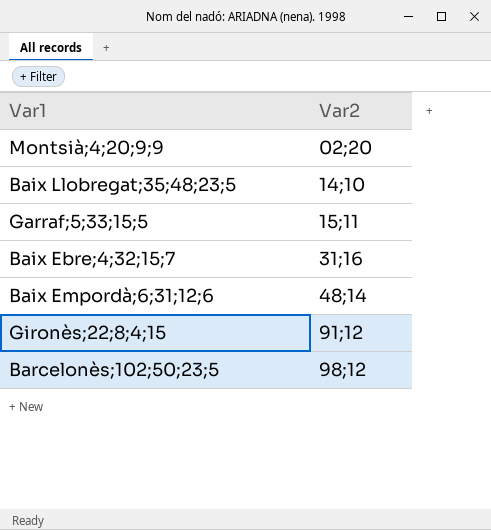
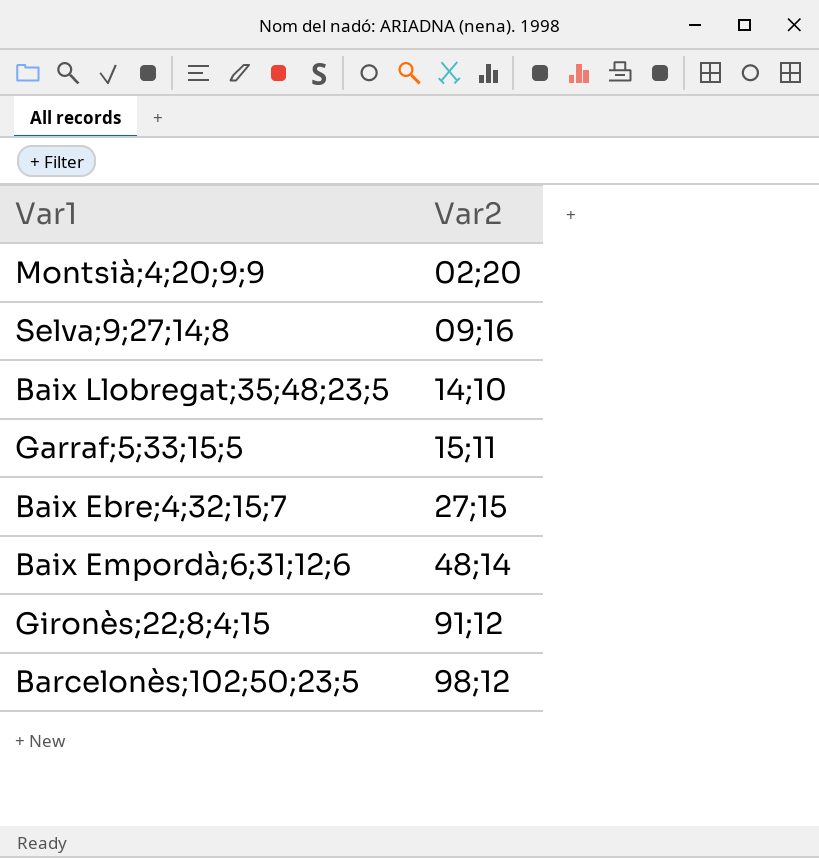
row Selva;9;27;14;8: none -> 09;16
Baix Ebre;4;32;15;7 | Var2: 31;16 -> 27;15

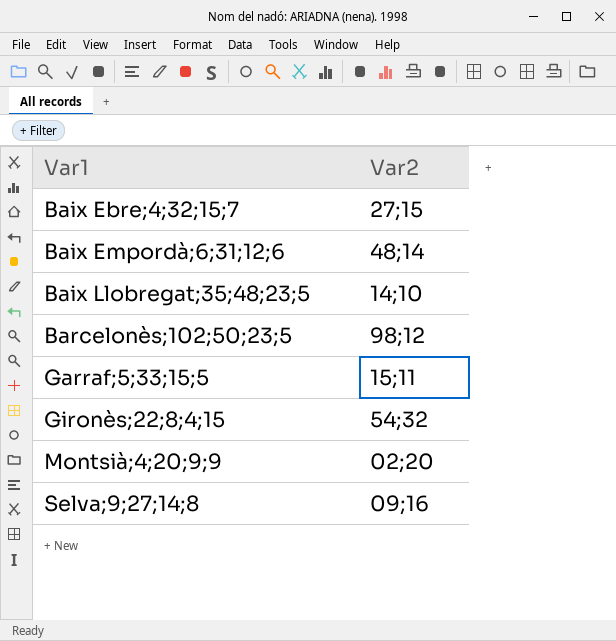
row order: Var2 ascending -> Var1 ascending
Gironès;22;8;4;15 | Var2: 91;12 -> 54;32

